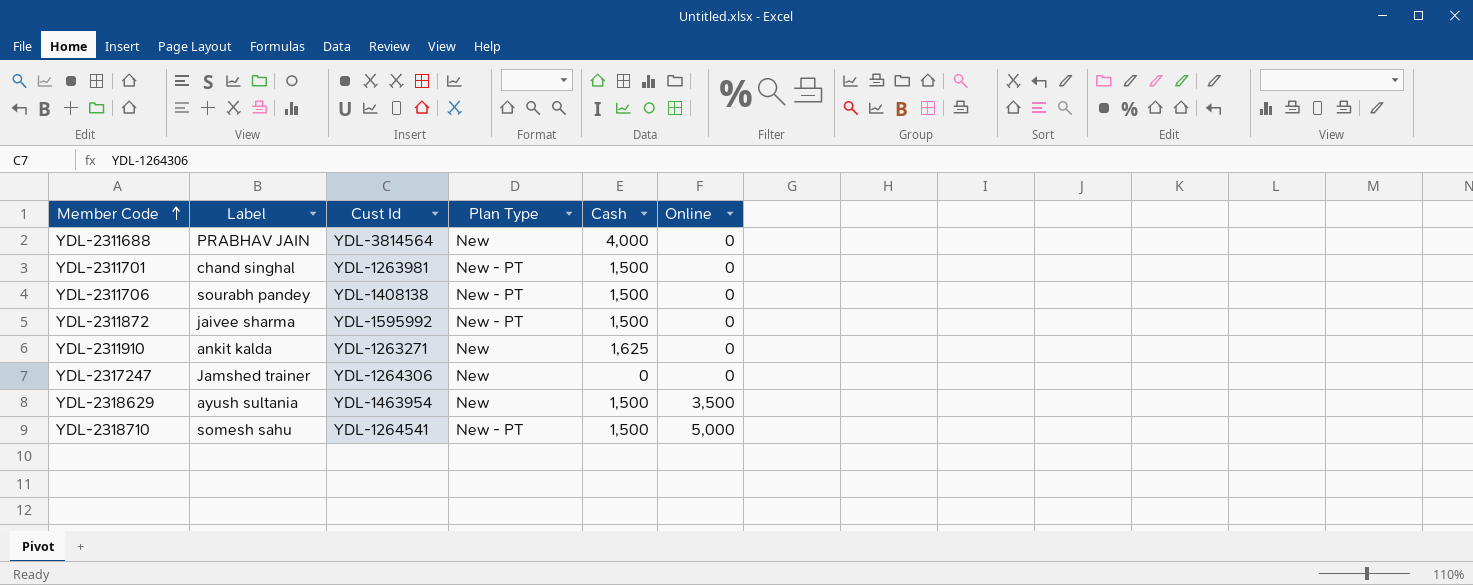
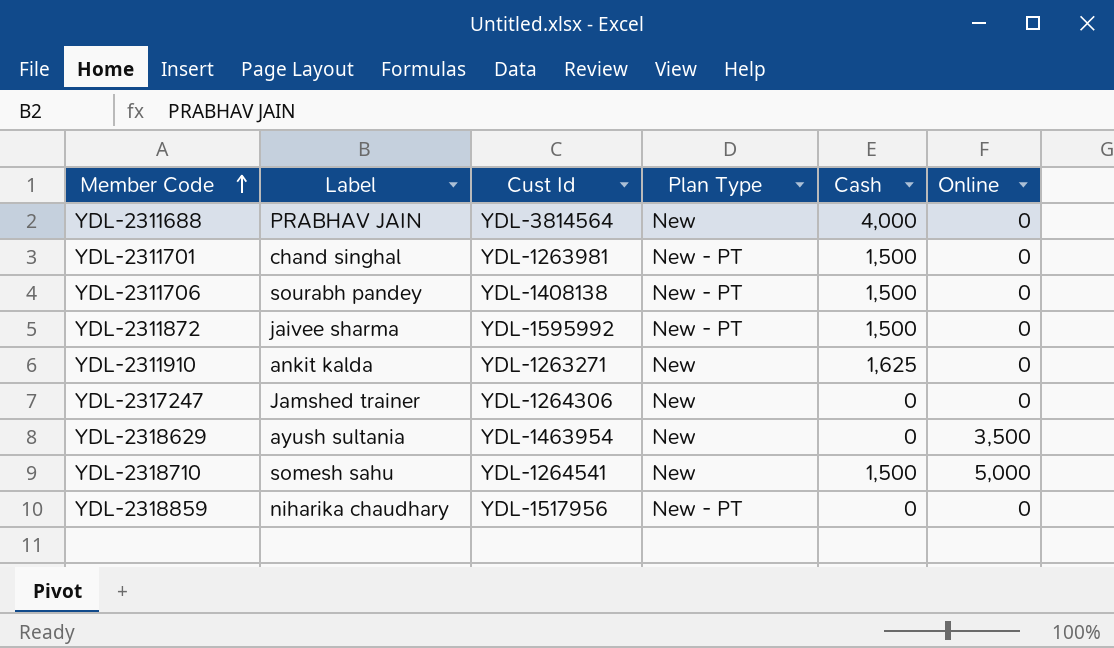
YDL-2318629 | Cash: 1,500 -> 0
YDL-2318710 | Plan Type: New - PT -> New
row YDL-2318859: none -> niharika chaudhary | YDL-1517956 | New - PT | 0 | 0

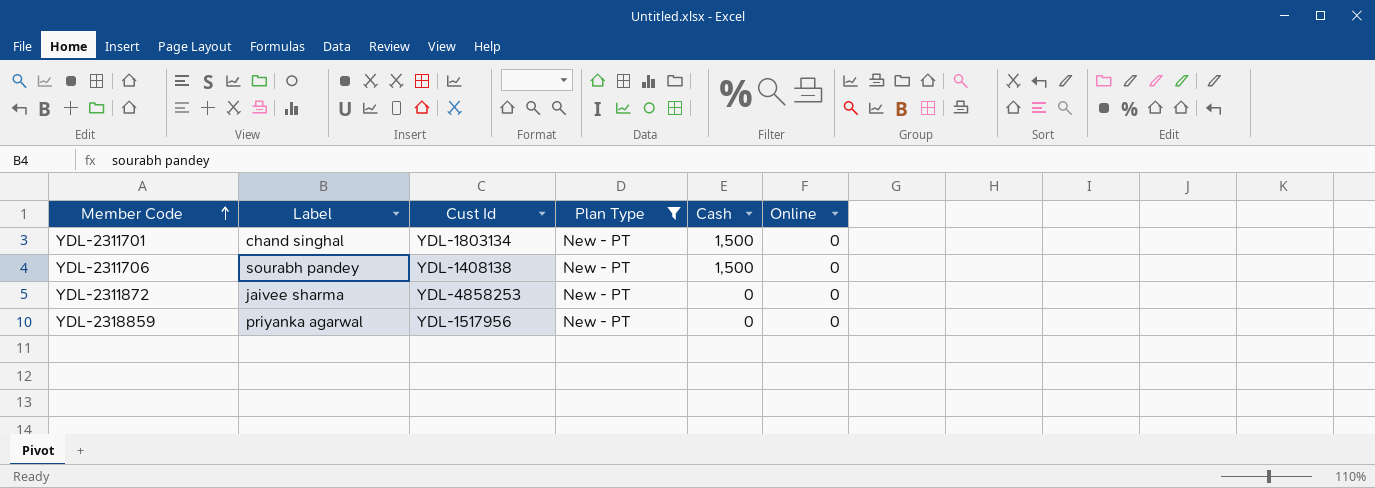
filter: none -> Plan Type = New - PT
YDL-2311701 | Cust Id: YDL-1263981 -> YDL-1803134
YDL-2311872 | Cust Id: YDL-1595992 -> YDL-4858253
YDL-2311872 | Cash: 1,500 -> 0
YDL-2318859 | Label: niharika chaudhary -> priyanka agarwal

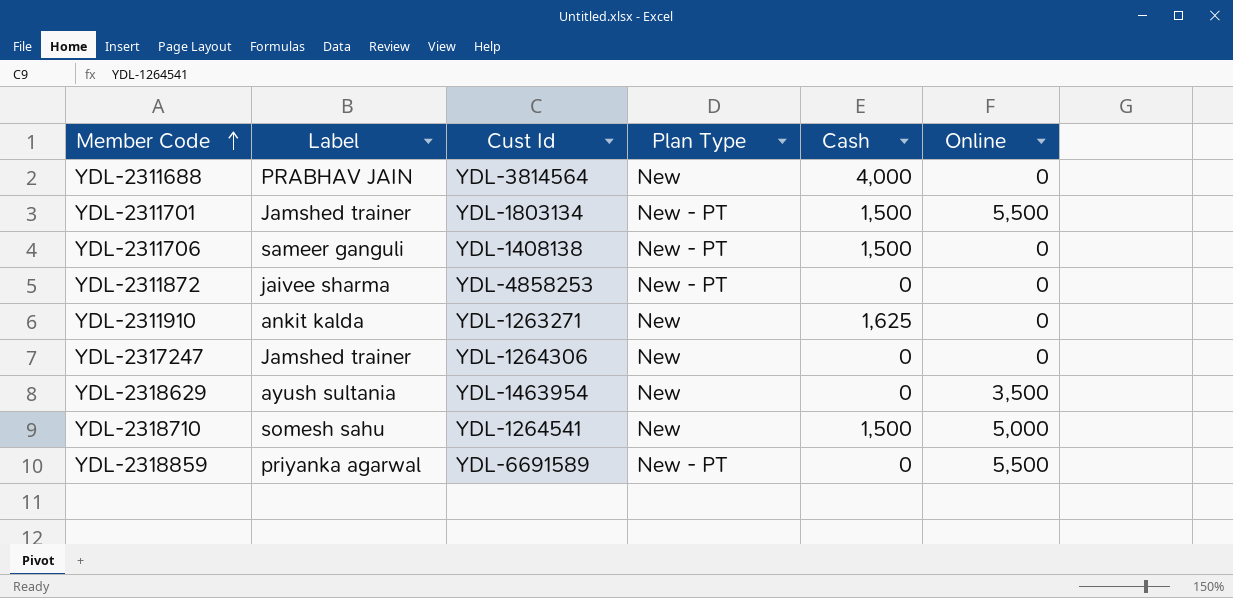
filter: Plan Type = New - PT -> none
YDL-2311701 | Label: chand singhal -> Jamshed trainer
YDL-2311701 | Online: 0 -> 5,500
YDL-2311706 | Label: sourabh pandey -> sameer ganguli
YDL-2318859 | Cust Id: YDL-1517956 -> YDL-6691589
YDL-2318859 | Online: 0 -> 5,500

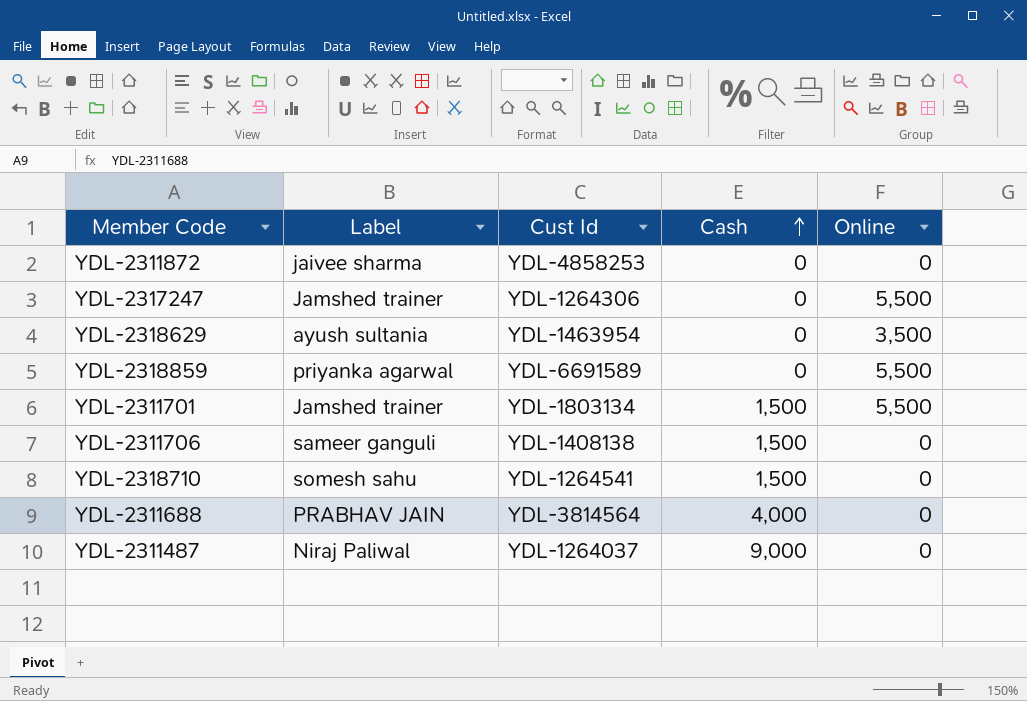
row order: Member Code ascending -> Cash ascending
column Plan Type | position: 4 -> none
row YDL-2311910: ankit kalda | YDL-1263271 | New | 1,625 | 0 -> none
YDL-2317247 | Online: 0 -> 5,500
YDL-2318710 | Online: 5,000 -> 0
row YDL-2311487: none -> Niraj Paliwal | YDL-1264037 | 9,000 | 0

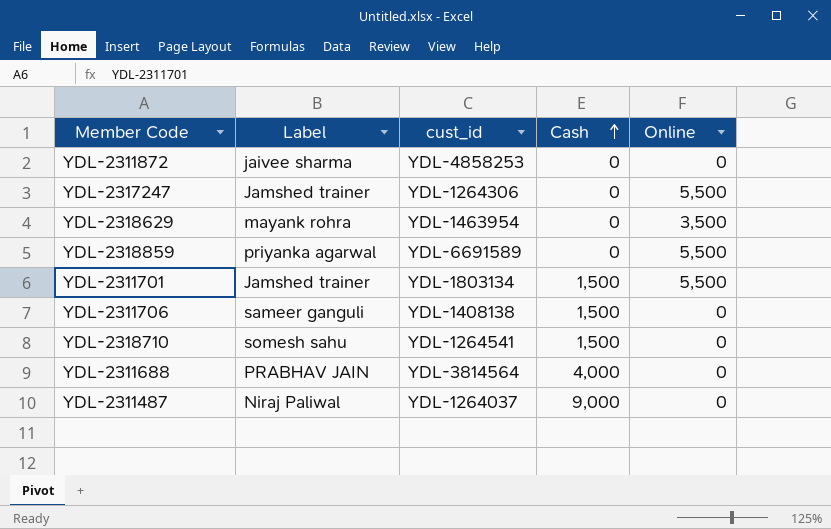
column name: Cust Id -> cust_id
YDL-2318629 | Label: ayush sultania -> mayank rohra

